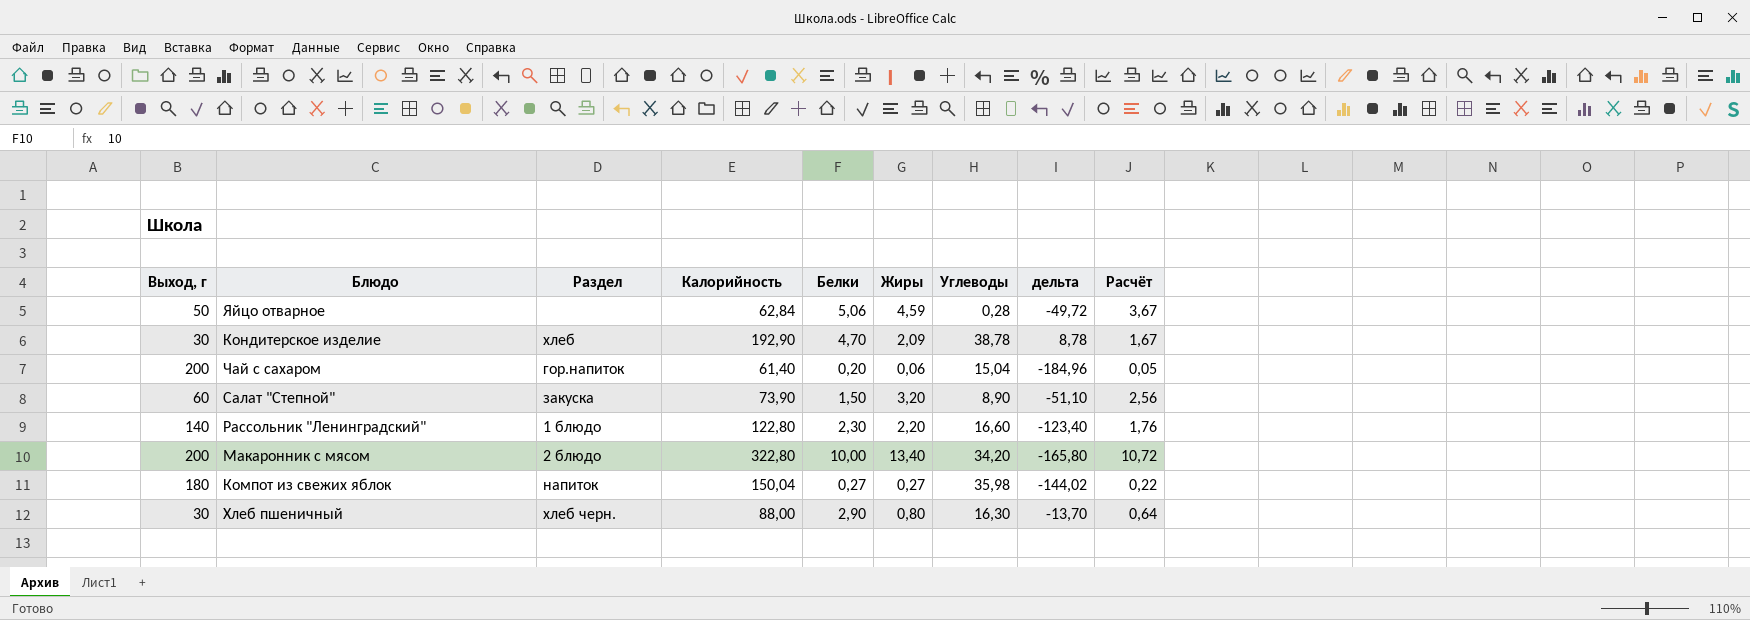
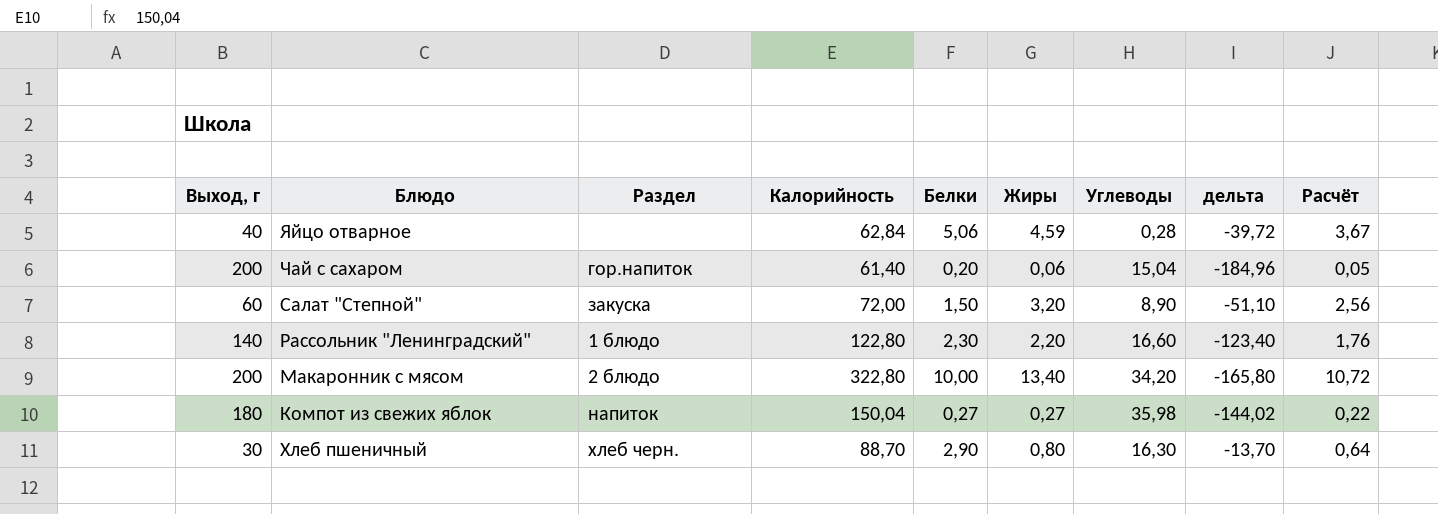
row Кондитерское изделие: 30 | хлеб | 192,90 | 4,70 | 2,09 | 38,78 | 8,78 | 1,67 -> none
Яйцо отварное | Выход, г: 50 -> 40
Яйцо отварное | дельта: -49,72 -> -39,72
Салат "Степной" | Калорийность: 73,90 -> 72,00
Хлеб пшеничный | Калорийность: 88,00 -> 88,70

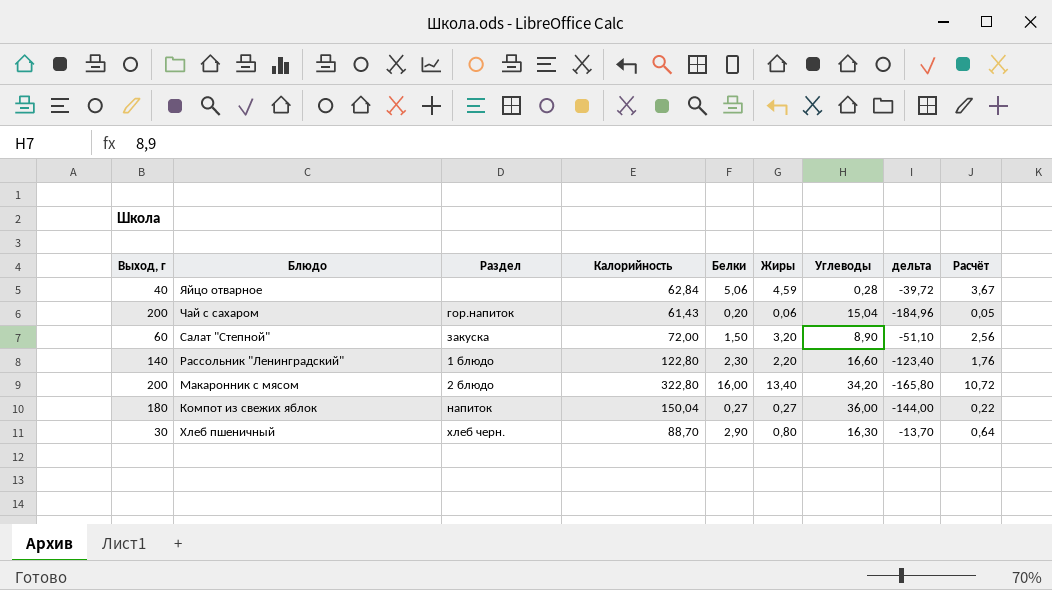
Чай с сахаром | Калорийность: 61,40 -> 61,43
Макаронник с мясом | Белки: 10,00 -> 16,00
Компот из свежих яблок | Углеводы: 35,98 -> 36,00
Компот из свежих яблок | дельта: -144,02 -> -144,00

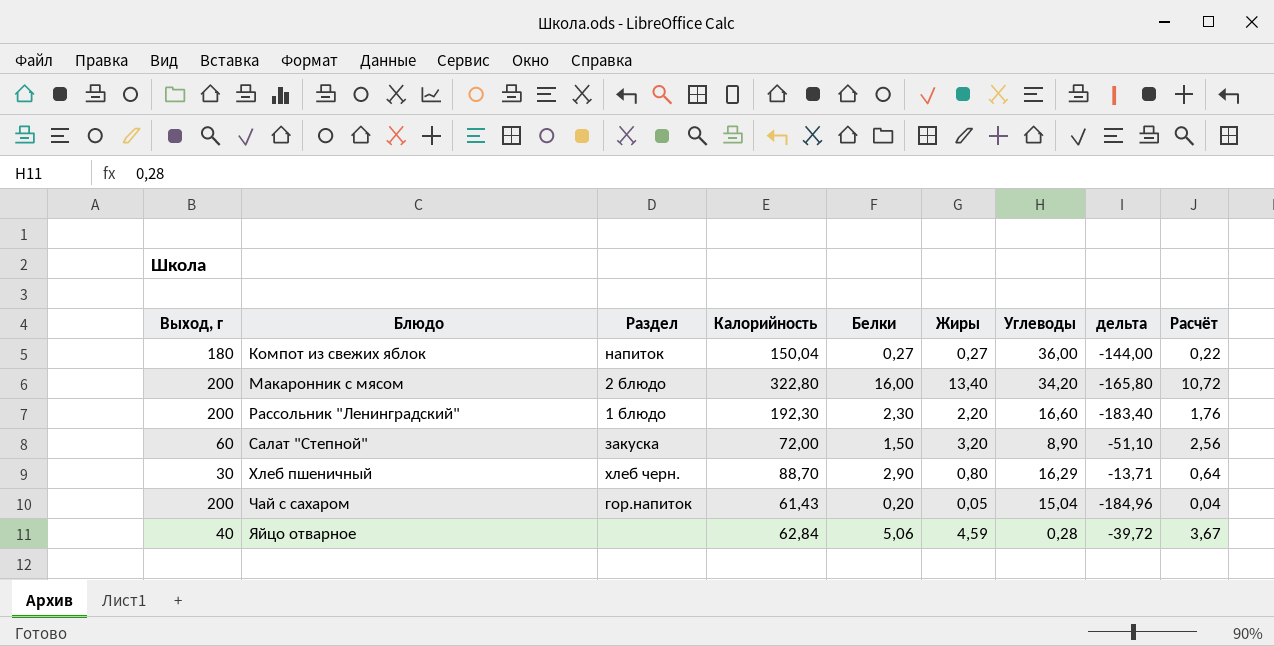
row order: none -> Блюдо ascending
Рассольник "Ленинградский" | Выход, г: 140 -> 200
Рассольник "Ленинградский" | Калорийность: 122,80 -> 192,30
Рассольник "Ленинградский" | дельта: -123,40 -> -183,40
Хлеб пшеничный | Углеводы: 16,30 -> 16,29
Хлеб пшеничный | дельта: -13,70 -> -13,71
Чай с сахаром | Жиры: 0,06 -> 0,05
Чай с сахаром | Расчёт: 0,05 -> 0,04

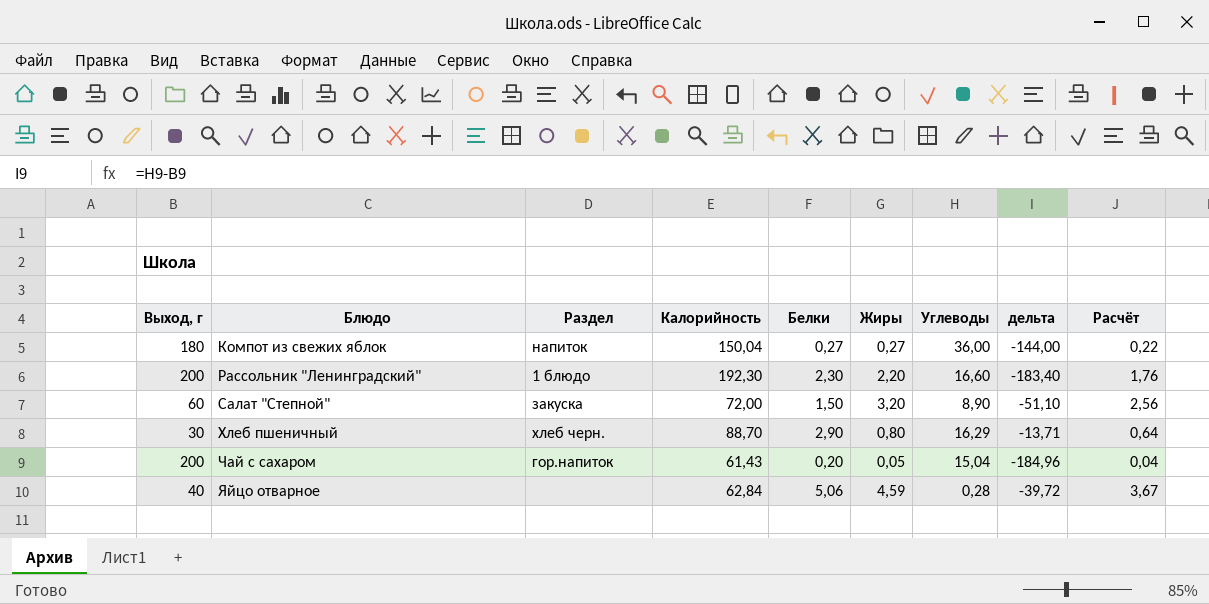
row Макаронник с мясом: 200 | 2 блюдо | 322,80 | 16,00 | 13,40 | 34,20 | -165,80 | 10,72 -> none

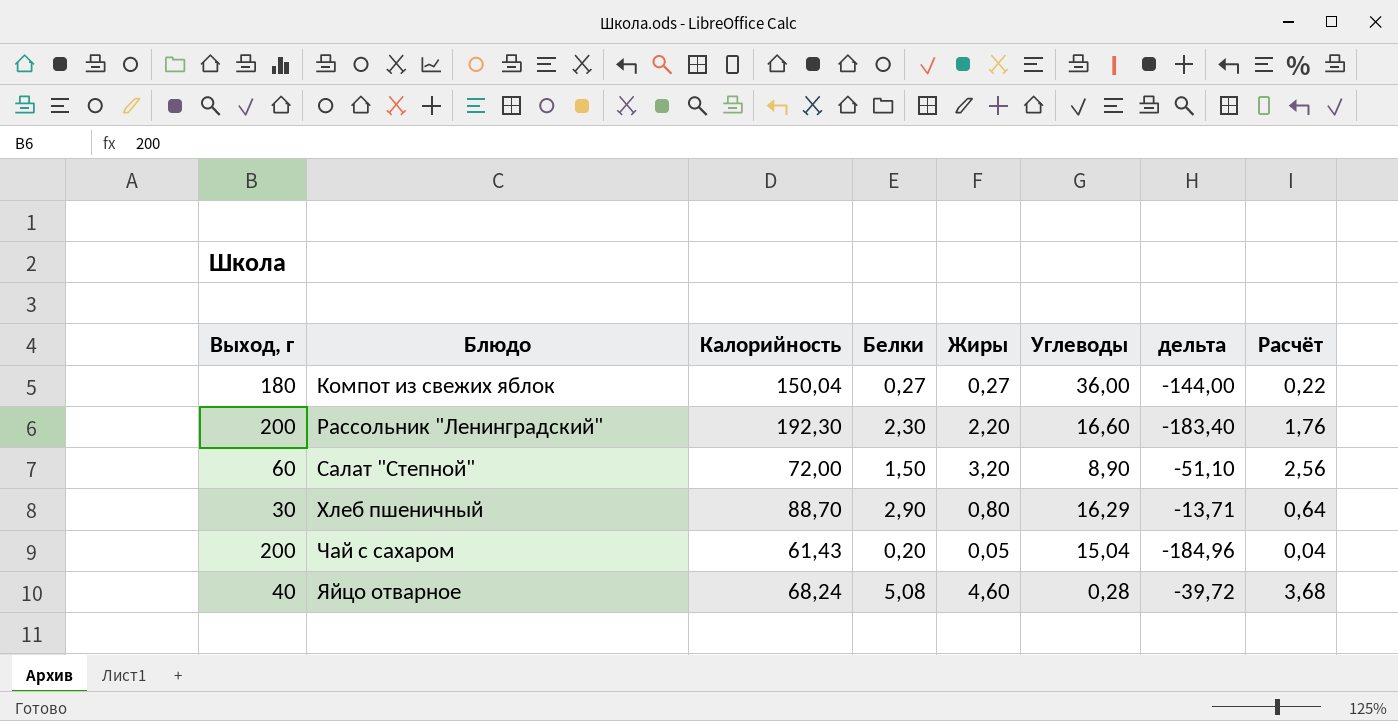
column Раздел | position: 3 -> none
Яйцо отварное | Калорийность: 62,84 -> 68,24
Яйцо отварное | Белки: 5,06 -> 5,08
Яйцо отварное | Жиры: 4,59 -> 4,60
Яйцо отварное | Расчёт: 3,67 -> 3,68

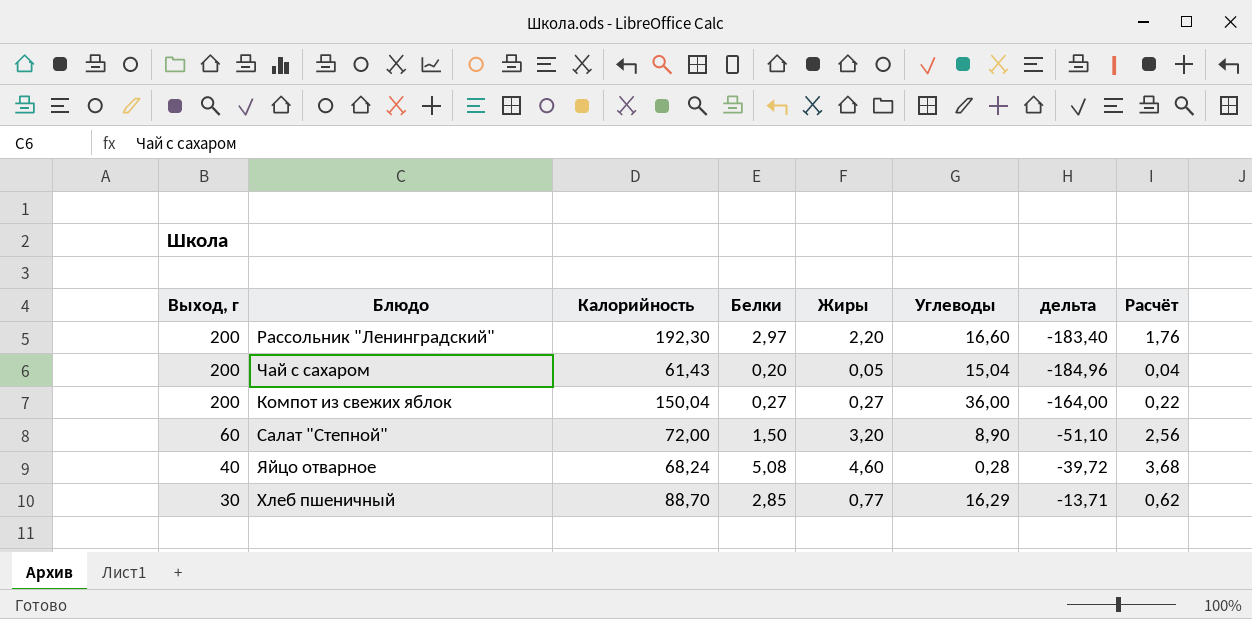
row order: Блюдо ascending -> Выход, г descending
Рассольник "Ленинградский" | Белки: 2,30 -> 2,97
Компот из свежих яблок | Выход, г: 180 -> 200
Компот из свежих яблок | дельта: -144,00 -> -164,00
Хлеб пшеничный | Белки: 2,90 -> 2,85
Хлеб пшеничный | Жиры: 0,80 -> 0,77
Хлеб пшеничный | Расчёт: 0,64 -> 0,62

